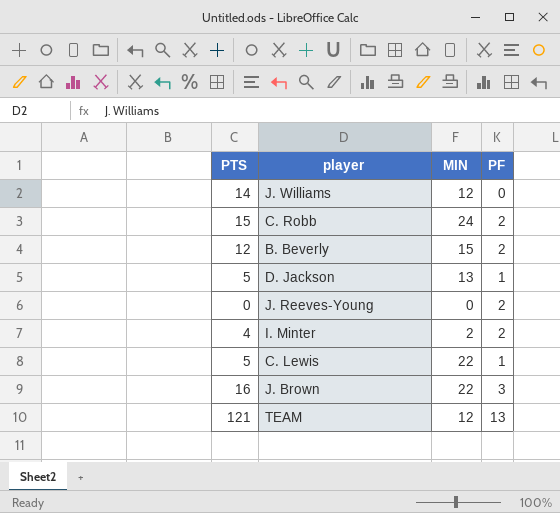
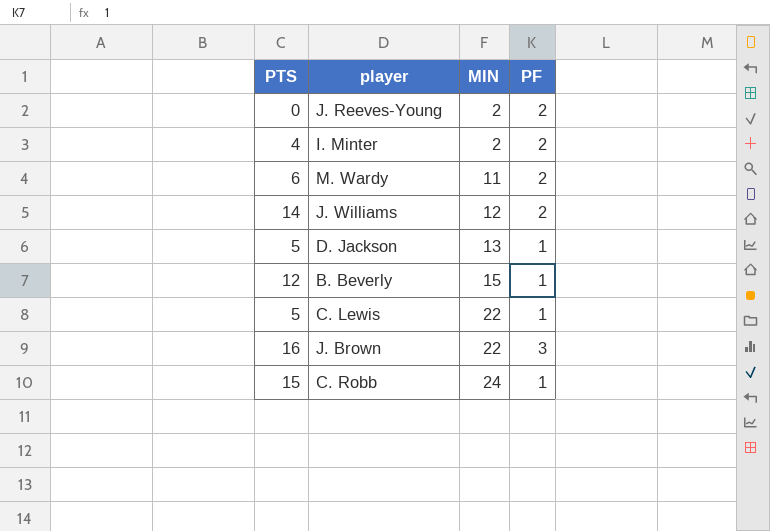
row order: none -> MIN ascending
row TEAM: 121 | 12 | 13 -> none
J. Reeves-Young | MIN: 0 -> 2
row M. Wardy: none -> 6 | 11 | 2
J. Williams | PF: 0 -> 2
B. Beverly | PF: 2 -> 1
C. Robb | PF: 2 -> 1

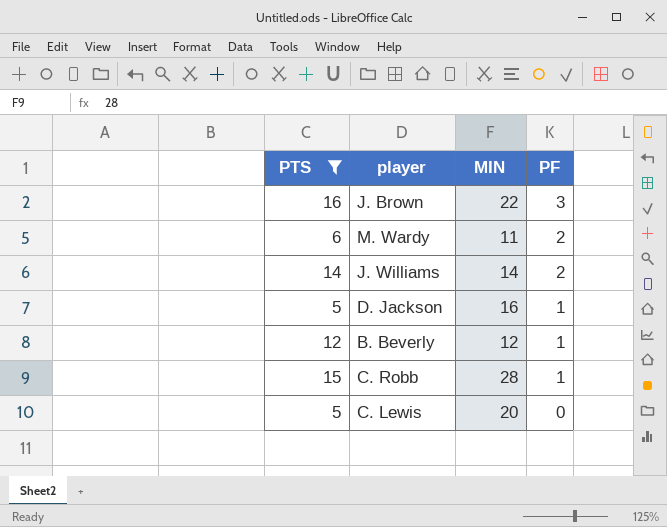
filter: none -> PTS >= 5
row order: MIN ascending -> PF descending
J. Williams | MIN: 12 -> 14
D. Jackson | MIN: 13 -> 16
B. Beverly | MIN: 15 -> 12
C. Robb | MIN: 24 -> 28
C. Lewis | MIN: 22 -> 20
C. Lewis | PF: 1 -> 0

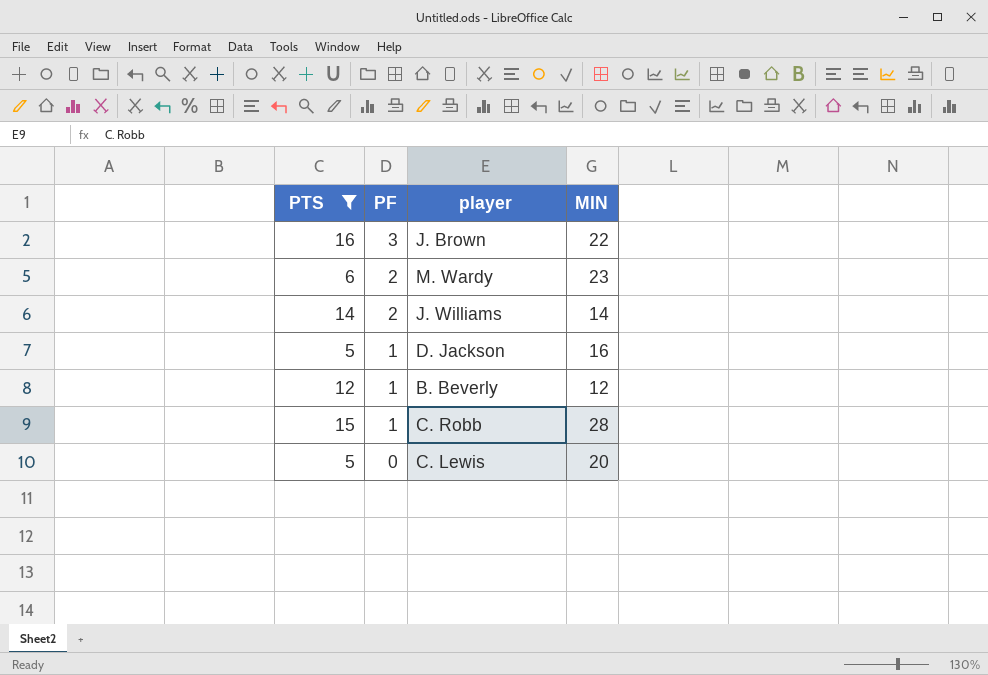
column PF | position: 4 -> 2
M. Wardy | MIN: 11 -> 23

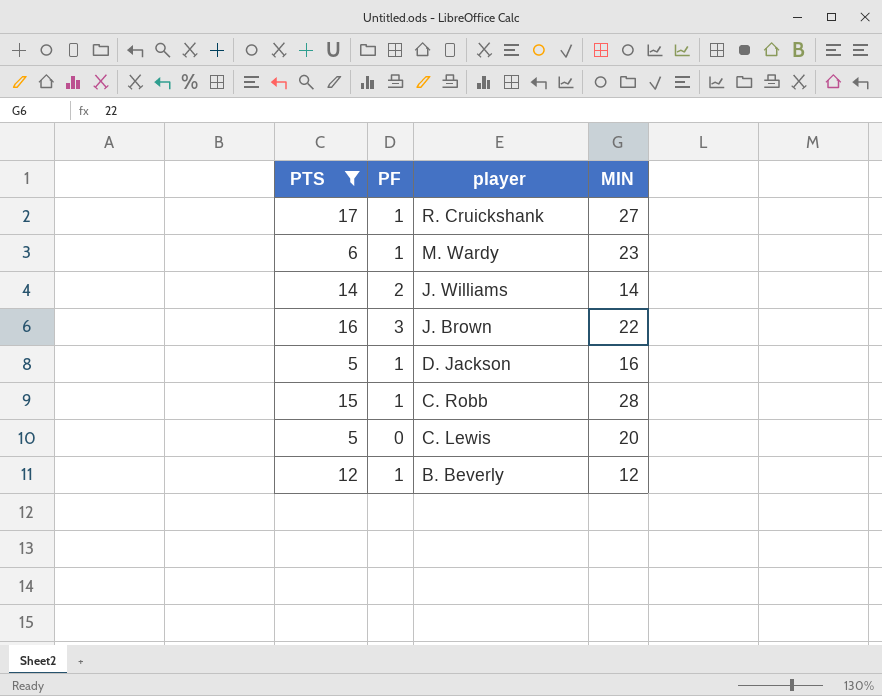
row order: PF descending -> player descending
row R. Cruickshank: none -> 17 | 1 | 27
M. Wardy | PF: 2 -> 1

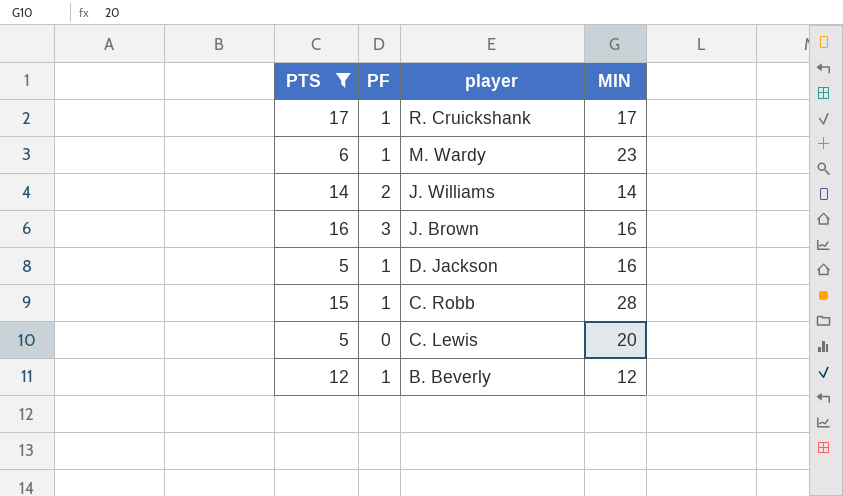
R. Cruickshank | MIN: 27 -> 17
J. Brown | MIN: 22 -> 16

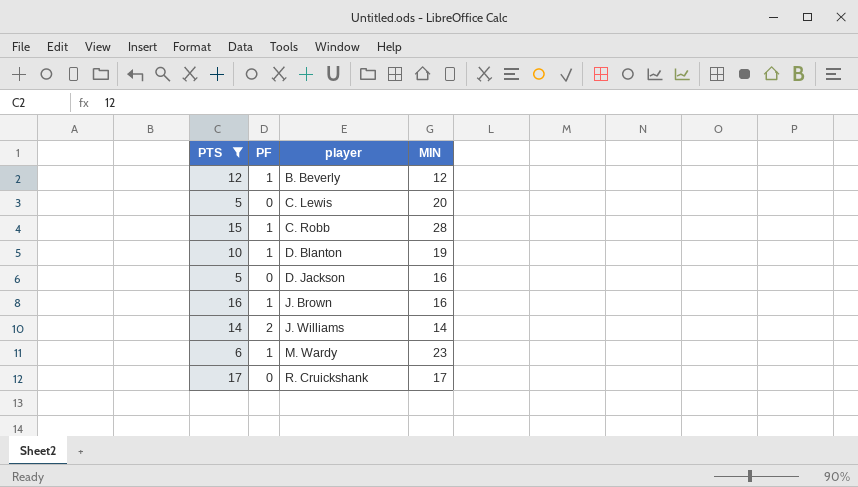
row order: player descending -> player ascending
row D. Blanton: none -> 10 | 1 | 19
D. Jackson | PF: 1 -> 0
J. Brown | PF: 3 -> 1
R. Cruickshank | PF: 1 -> 0

